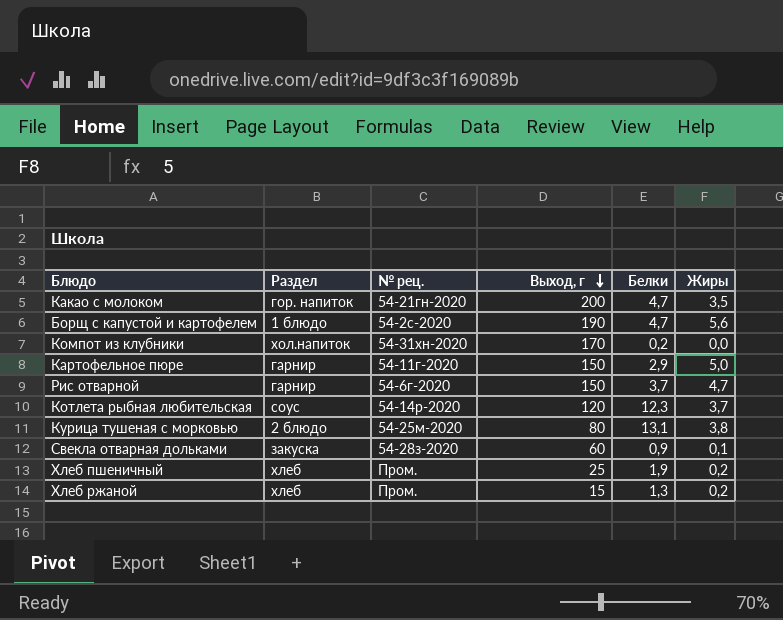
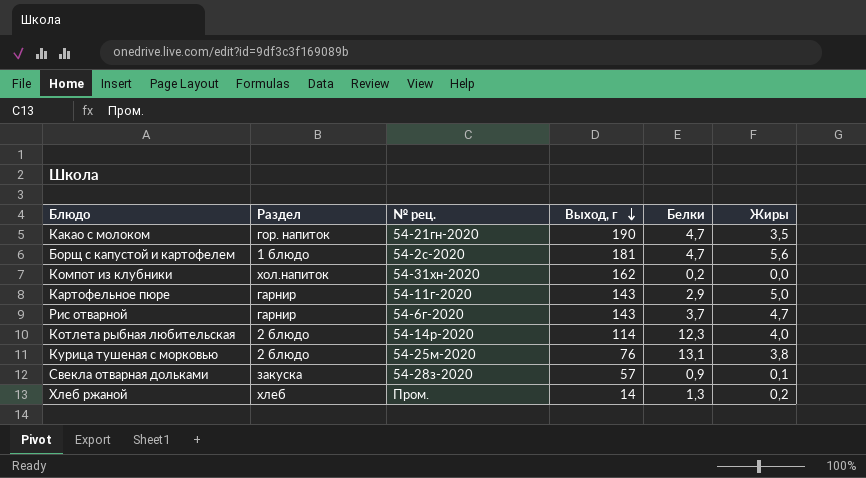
row Хлеб пшеничный: хлеб | Пром. | 25 | 1,9 | 0,2 -> none
Какао с молоком | Выход, г: 200 -> 190
Борщ с капустой и картофелем | Выход, г: 190 -> 181
Компот из клубники | Выход, г: 170 -> 162
Картофельное пюре | Выход, г: 150 -> 143
Рис отварной | Выход, г: 150 -> 143
Котлета рыбная любительская | Раздел: соус -> 2 блюдо
Котлета рыбная любительская | Выход, г: 120 -> 114
Котлета рыбная любительская | Жиры: 3,7 -> 4,0
Курица тушеная с морковью | Выход, г: 80 -> 76
Свекла отварная дольками | Выход, г: 60 -> 57
Хлеб ржаной | Выход, г: 15 -> 14

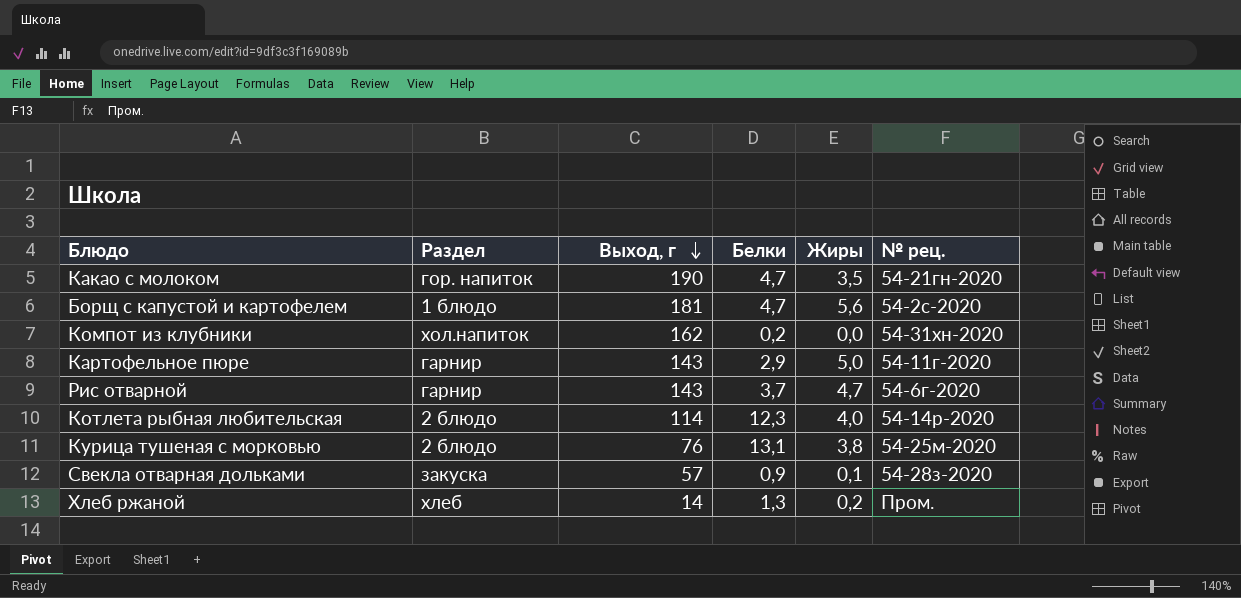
column № рец. | position: 3 -> 6

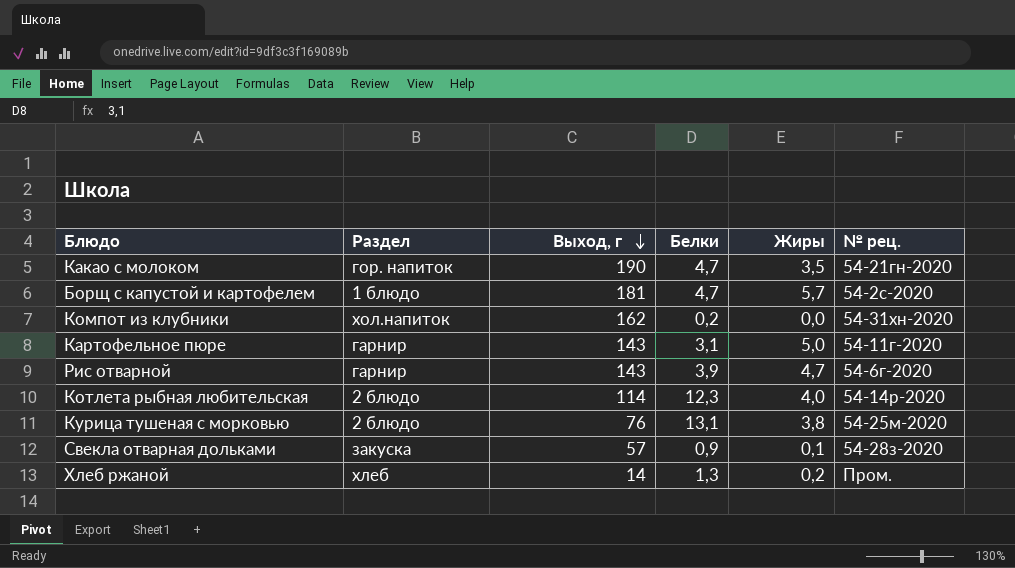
Борщ с капустой и картофелем | Жиры: 5,6 -> 5,7
Картофельное пюре | Белки: 2,9 -> 3,1
Рис отварной | Белки: 3,7 -> 3,9

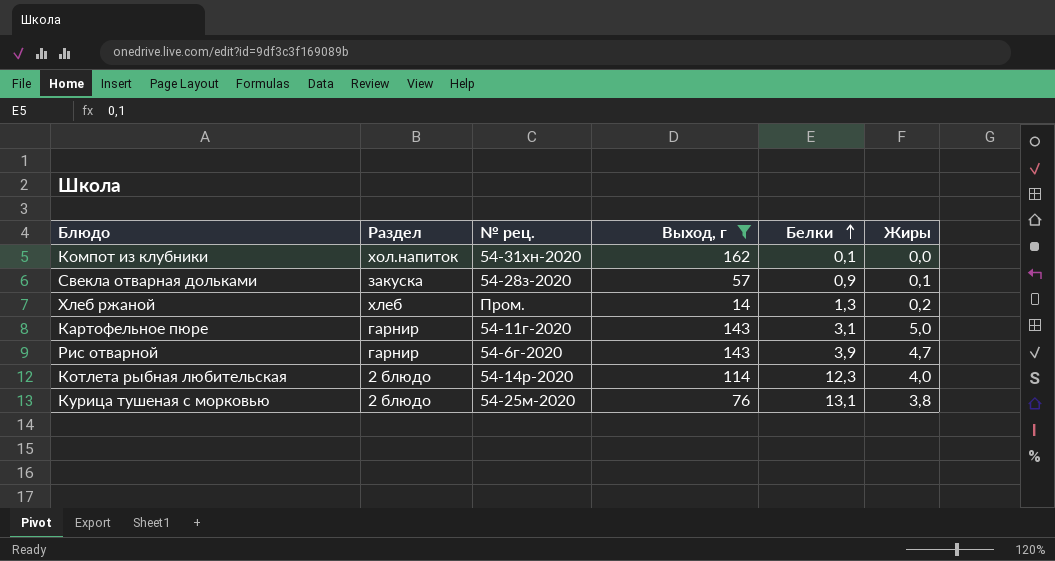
filter: none -> Выход, г <= 162
row order: Выход, г descending -> Белки ascending
column № рец. | position: 6 -> 3
Компот из клубники | Белки: 0,2 -> 0,1

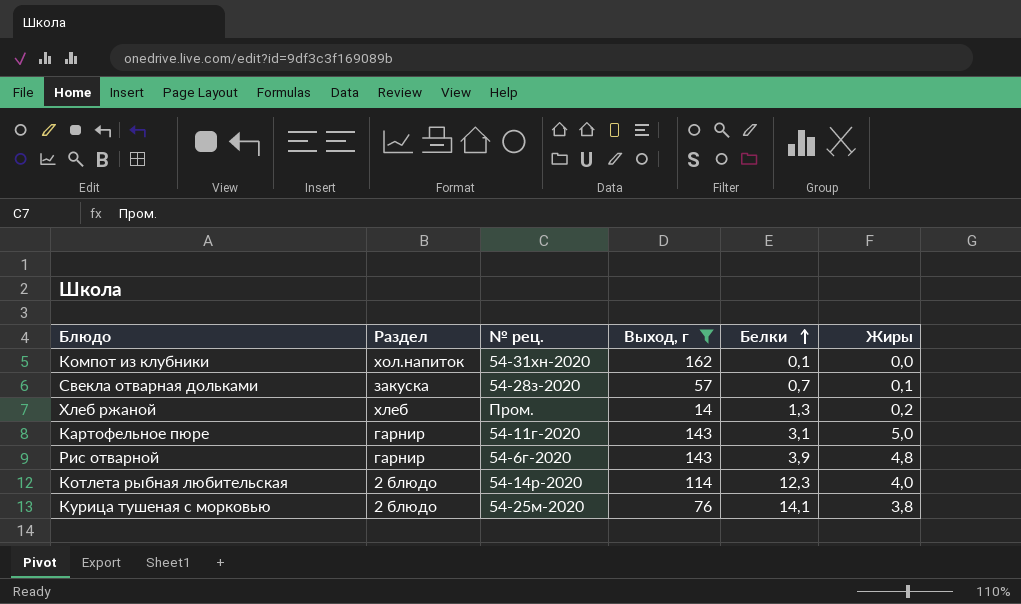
Свекла отварная дольками | Белки: 0,9 -> 0,7
Рис отварной | Жиры: 4,7 -> 4,8
Курица тушеная с морковью | Белки: 13,1 -> 14,1

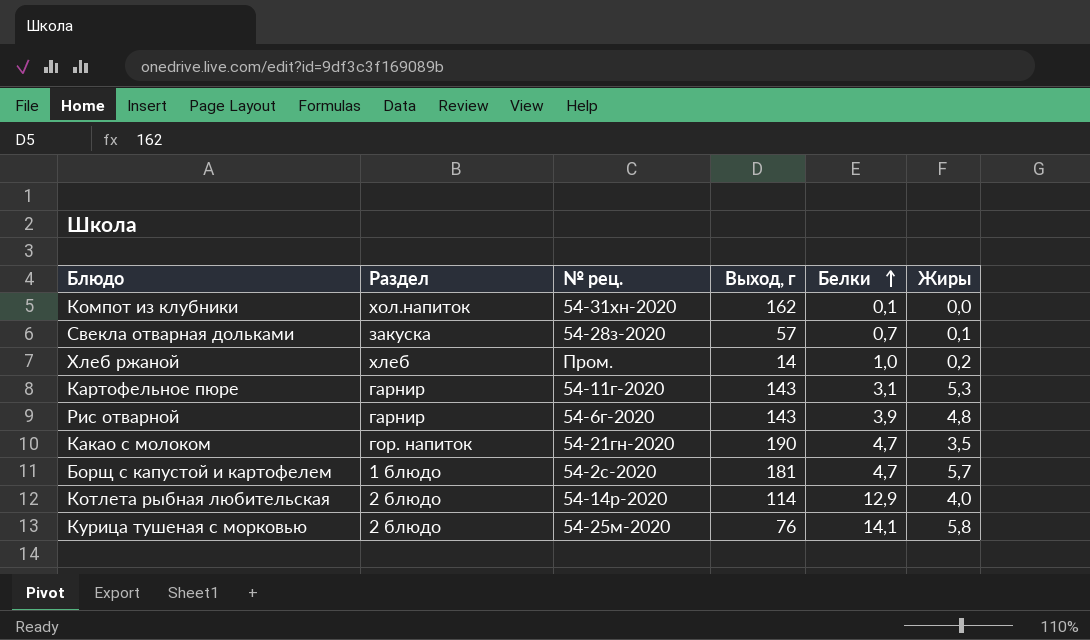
filter: Выход, г <= 162 -> none
Хлеб ржаной | Белки: 1,3 -> 1,0
Картофельное пюре | Жиры: 5,0 -> 5,3
Котлета рыбная любительская | Белки: 12,3 -> 12,9
Курица тушеная с морковью | Жиры: 3,8 -> 5,8

